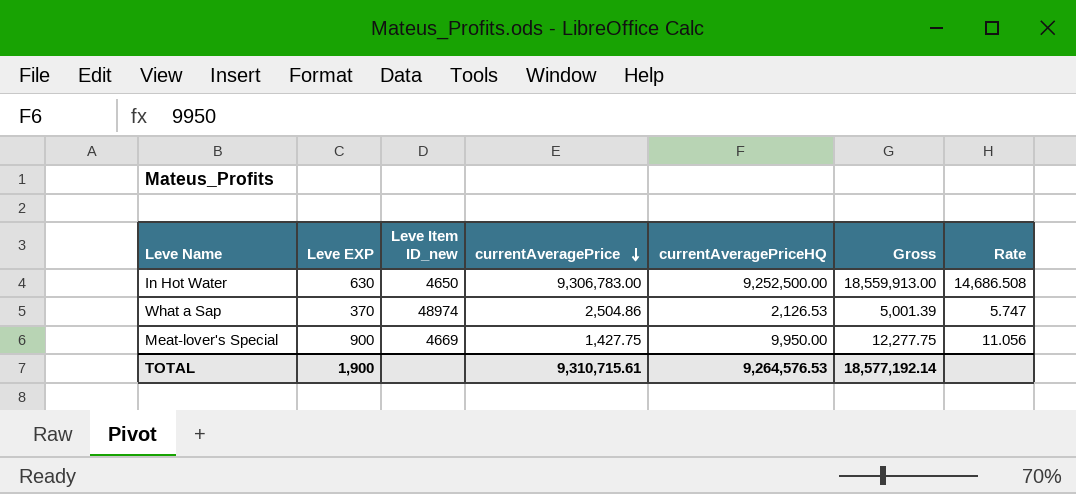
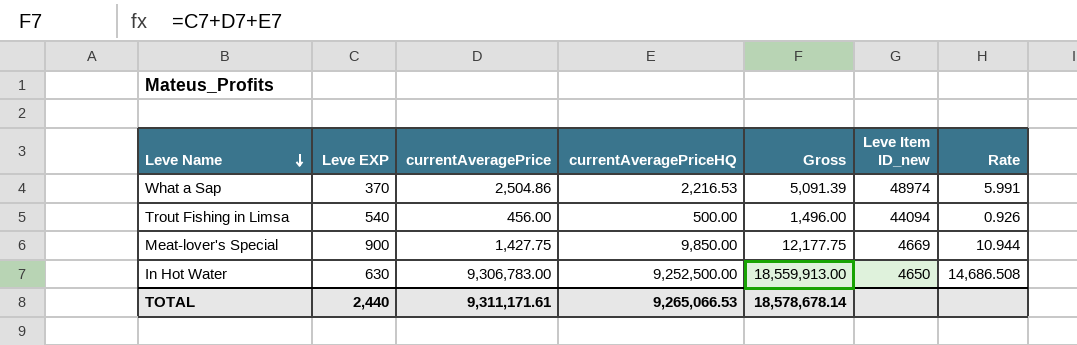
row order: currentAveragePrice descending -> Leve Name descending
column Leve Item ID_new | position: 3 -> 6
What a Sap | currentAveragePriceHQ: 2,126.53 -> 2,216.53
What a Sap | Gross: 5,001.39 -> 5,091.39
What a Sap | Rate: 5.747 -> 5.991
row Trout Fishing in Limsa: none -> 540 | 456.00 | 500.00 | 1,496.00 | 44094 | 0.926
Meat-lover's Special | currentAveragePriceHQ: 9,950.00 -> 9,850.00
Meat-lover's Special | Gross: 12,277.75 -> 12,177.75
Meat-lover's Special | Rate: 11.056 -> 10.944
TOTAL | Leve EXP: 1,900 -> 2,440
TOTAL | currentAveragePrice: 9,310,715.61 -> 9,311,171.61
TOTAL | currentAveragePriceHQ: 9,264,576.53 -> 9,265,066.53
TOTAL | Gross: 18,577,192.14 -> 18,578,678.14

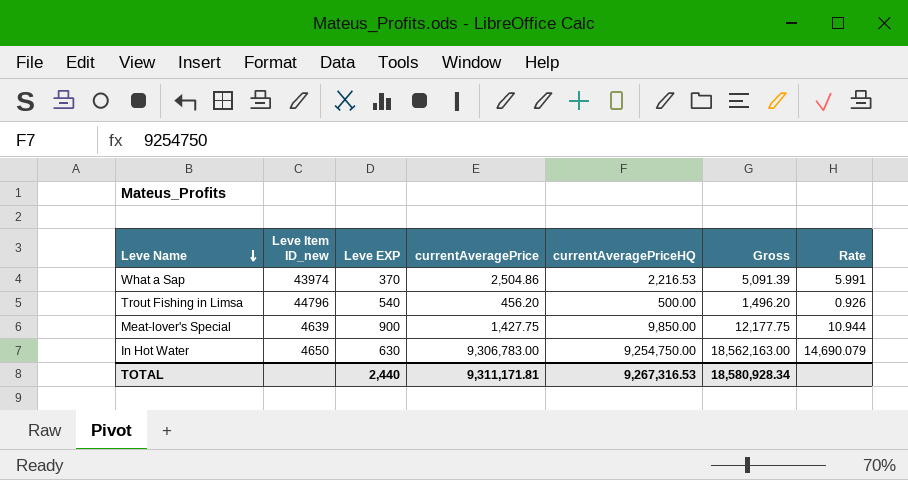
column Leve Item ID_new | position: 6 -> 2
What a Sap | Leve Item ID_new: 48974 -> 43974
Trout Fishing in Limsa | Leve Item ID_new: 44094 -> 44796
Trout Fishing in Limsa | currentAveragePrice: 456.00 -> 456.20
Trout Fishing in Limsa | Gross: 1,496.00 -> 1,496.20
Meat-lover's Special | Leve Item ID_new: 4669 -> 4639
In Hot Water | currentAveragePriceHQ: 9,252,500.00 -> 9,254,750.00
In Hot Water | Gross: 18,559,913.00 -> 18,562,163.00
In Hot Water | Rate: 14,686.508 -> 14,690.079
TOTAL | currentAveragePrice: 9,311,171.61 -> 9,311,171.81
TOTAL | currentAveragePriceHQ: 9,265,066.53 -> 9,267,316.53
TOTAL | Gross: 18,578,678.14 -> 18,580,928.34

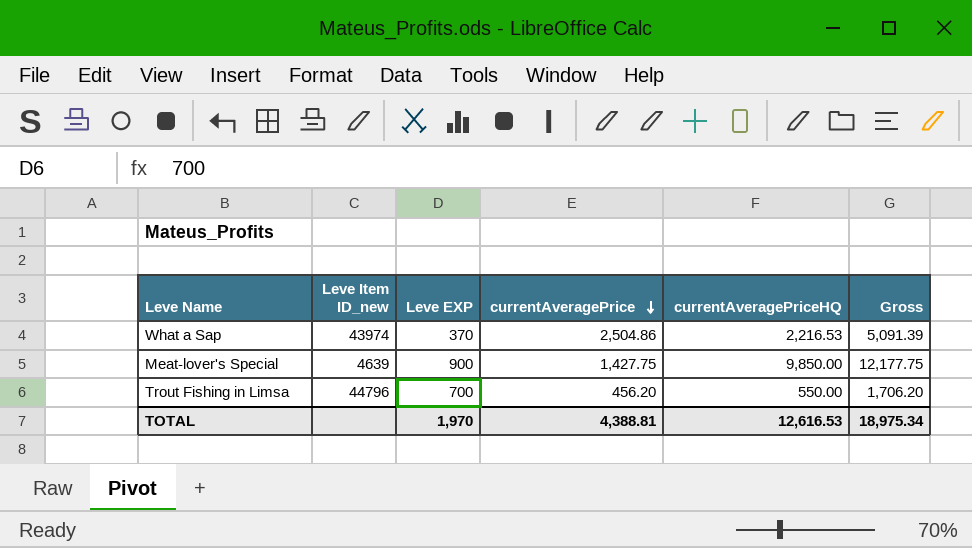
row order: Leve Name descending -> currentAveragePrice descending
column Rate | formula: [currentAveragePriceHQ] / [Leve EXP] -> none
row In Hot Water: 4650 | 630 | 9,306,783.00 | 9,254,750.00 | 18,562,163.00 | 14,690.079 -> none
Trout Fishing in Limsa | Leve EXP: 540 -> 700
Trout Fishing in Limsa | currentAveragePriceHQ: 500.00 -> 550.00
Trout Fishing in Limsa | Gross: 1,496.20 -> 1,706.20
TOTAL | Leve EXP: 2,440 -> 1,970
TOTAL | currentAveragePrice: 9,311,171.81 -> 4,388.81
TOTAL | currentAveragePriceHQ: 9,267,316.53 -> 12,616.53
TOTAL | Gross: 18,580,928.34 -> 18,975.34

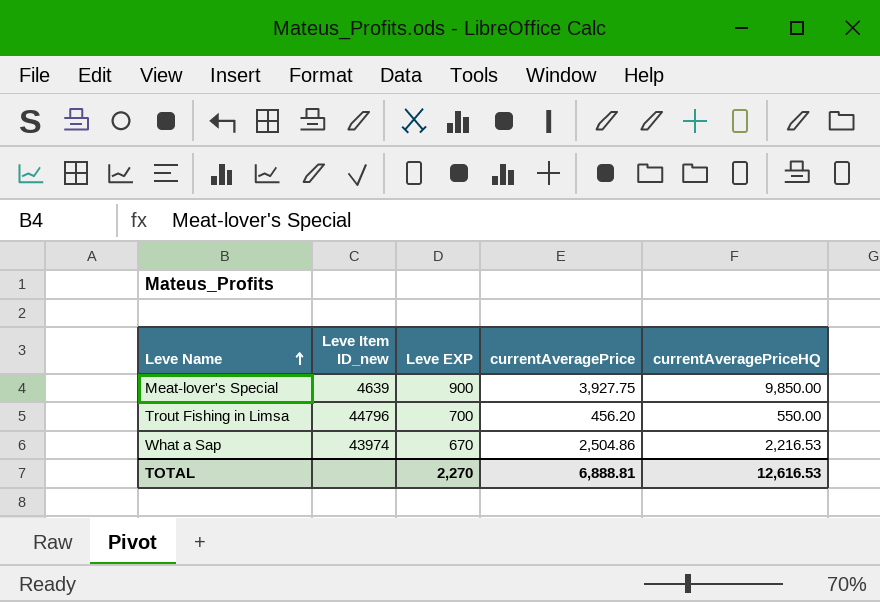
row order: currentAveragePrice descending -> Leve Name ascending
column Gross | formula: [Leve EXP] + [currentAveragePrice] + [currentAveragePriceHQ] -> none
Meat-lover's Special | currentAveragePrice: 1,427.75 -> 3,927.75
What a Sap | Leve EXP: 370 -> 670
TOTAL | Leve EXP: 1,970 -> 2,270
TOTAL | currentAveragePrice: 4,388.81 -> 6,888.81

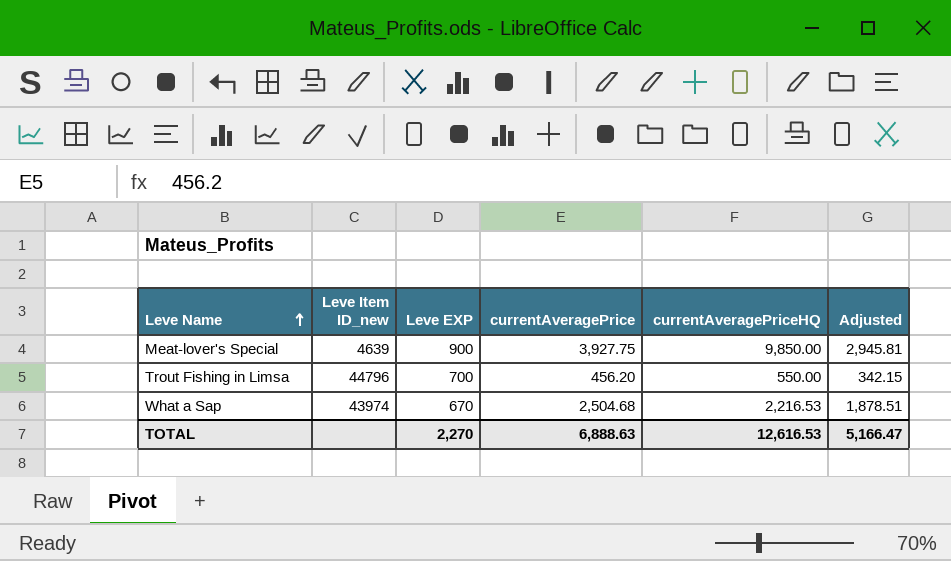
column Adjusted | formula: none -> [currentAveragePrice] * 0.75
What a Sap | currentAveragePrice: 2,504.86 -> 2,504.68
TOTAL | currentAveragePrice: 6,888.81 -> 6,888.63

